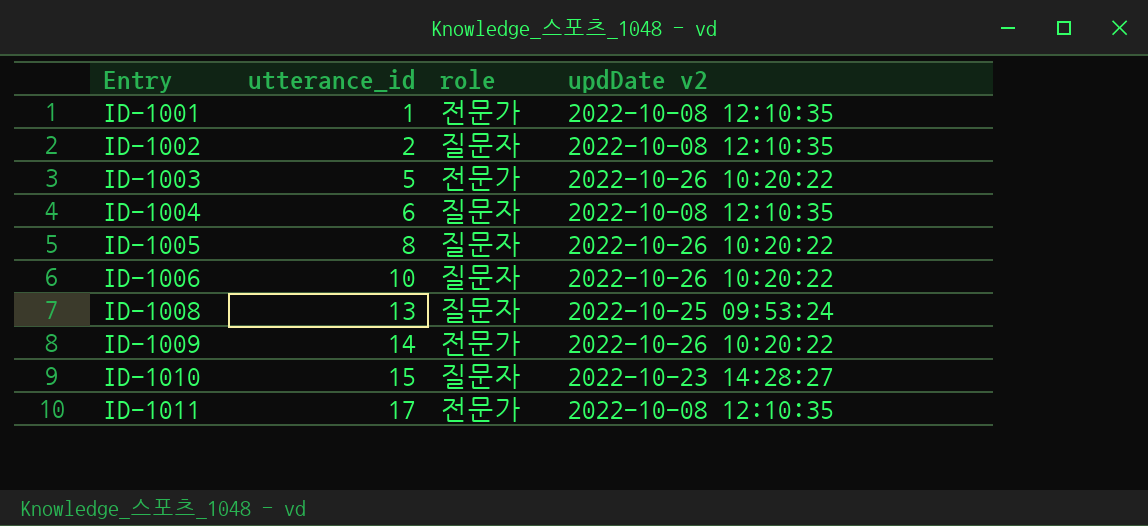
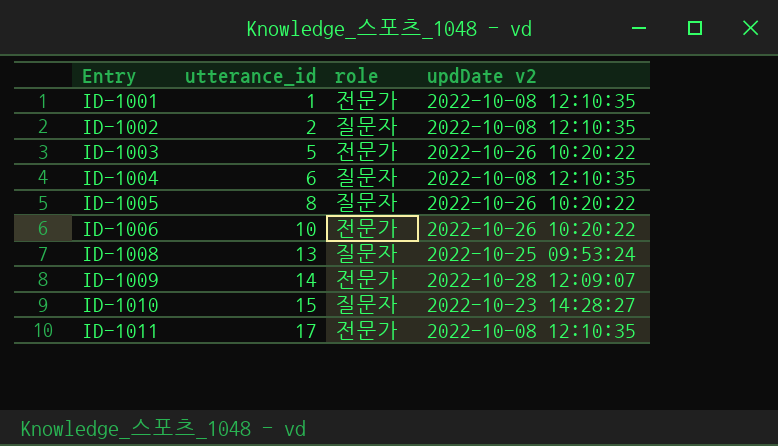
ID-1006 | role: 질문자 -> 전문가
ID-1009 | updDate v2: 2022-10-26 10:20:22 -> 2022-10-28 12:09:07

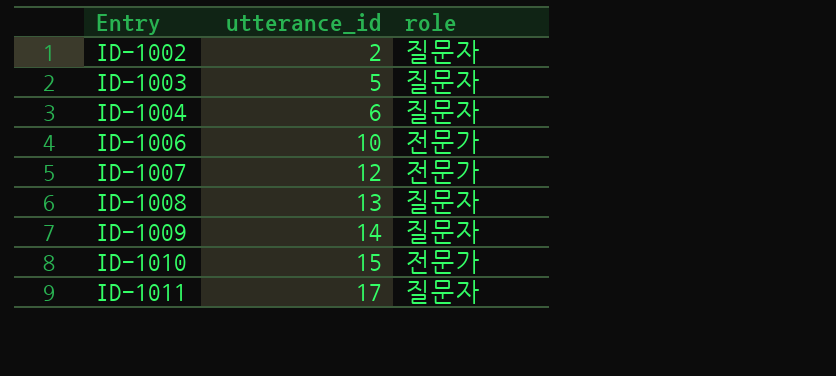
column updDate v2 | position: 4 -> none
row ID-1001: 1 | 전문가 | 2022-10-08 12:10:35 -> none
row ID-1005: 8 | 질문자 | 2022-10-26 10:20:22 -> none
ID-1003 | role: 전문가 -> 질문자
row ID-1007: none -> 12 | 전문가
ID-1009 | role: 전문가 -> 질문자
ID-1010 | role: 질문자 -> 전문가
ID-1011 | role: 전문가 -> 질문자

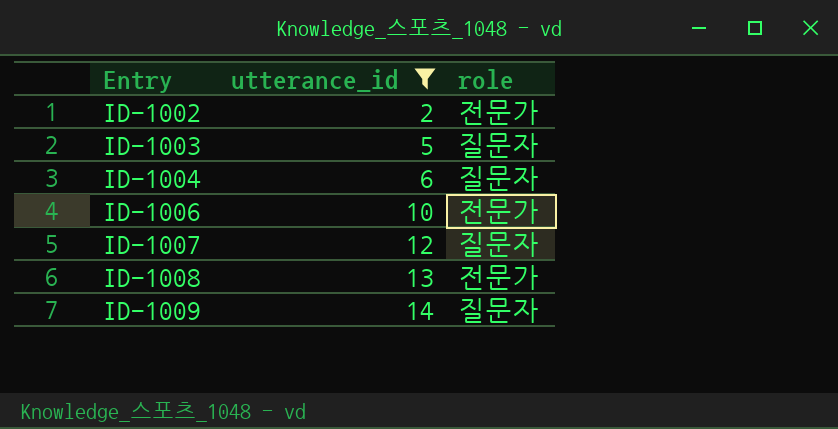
filter: none -> utterance_id <= 14
ID-1002 | role: 질문자 -> 전문가
ID-1007 | role: 전문가 -> 질문자
ID-1008 | role: 질문자 -> 전문가

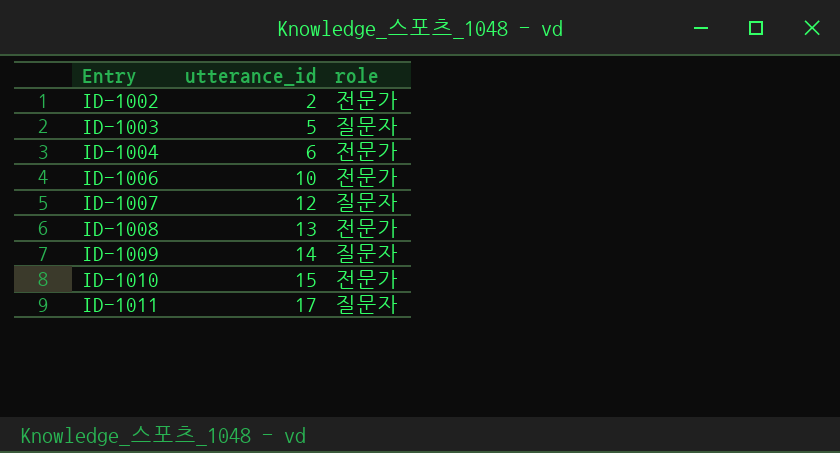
filter: utterance_id <= 14 -> none
ID-1004 | role: 질문자 -> 전문가

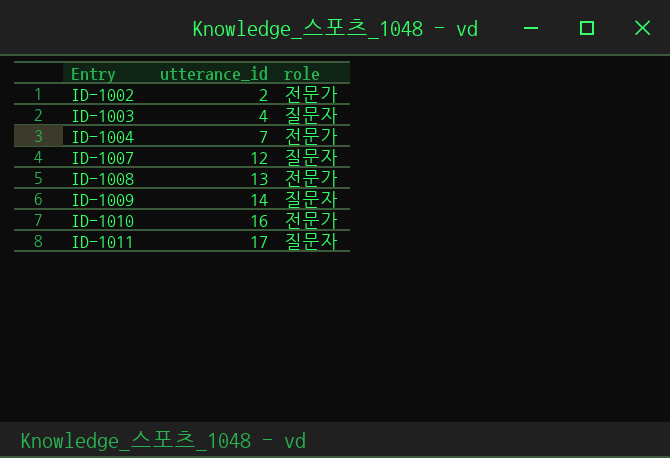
row ID-1006: 10 | 전문가 -> none
ID-1003 | utterance_id: 5 -> 4
ID-1004 | utterance_id: 6 -> 7
ID-1010 | utterance_id: 15 -> 16

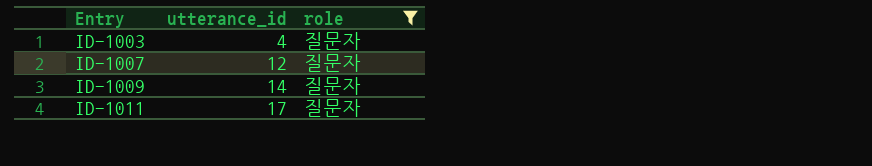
filter: none -> role = 질문자

